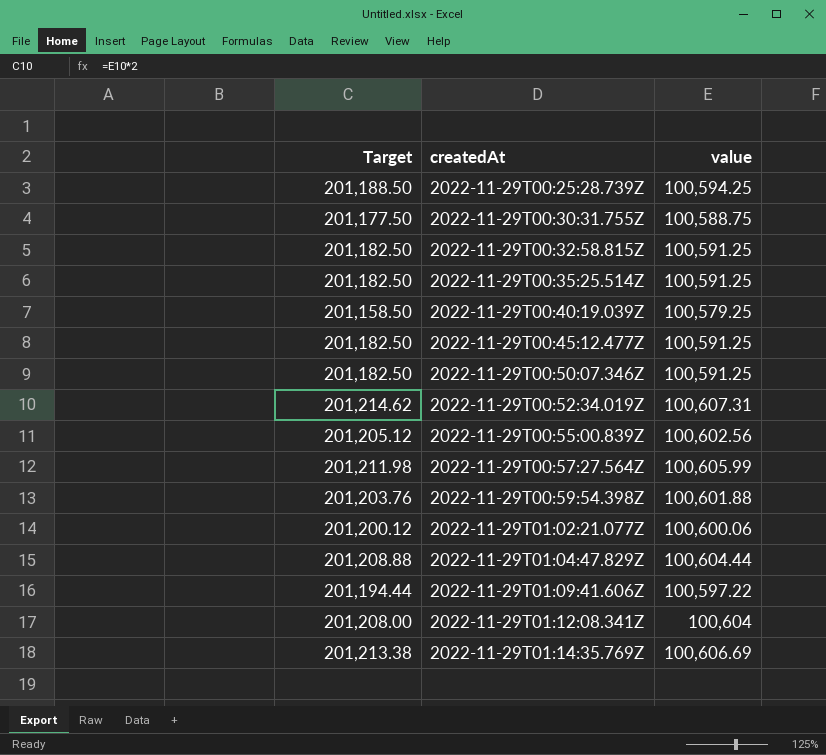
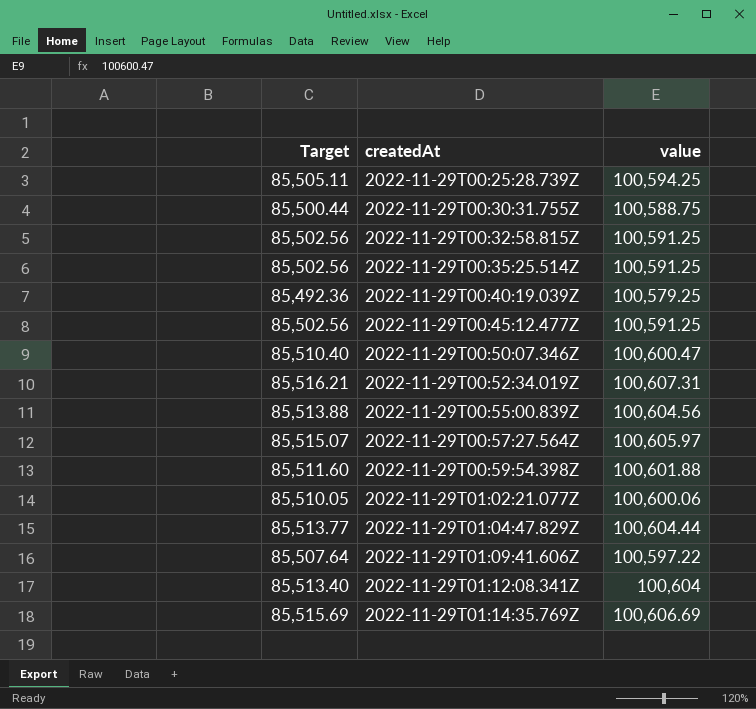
column Target | formula: [value] * 2 -> [value] * 0.85
2022-11-29T00:50:07.346Z | value: 100,591.25 -> 100,600.47
2022-11-29T00:55:00.839Z | value: 100,602.56 -> 100,604.56
2022-11-29T00:57:27.564Z | value: 100,605.99 -> 100,605.97

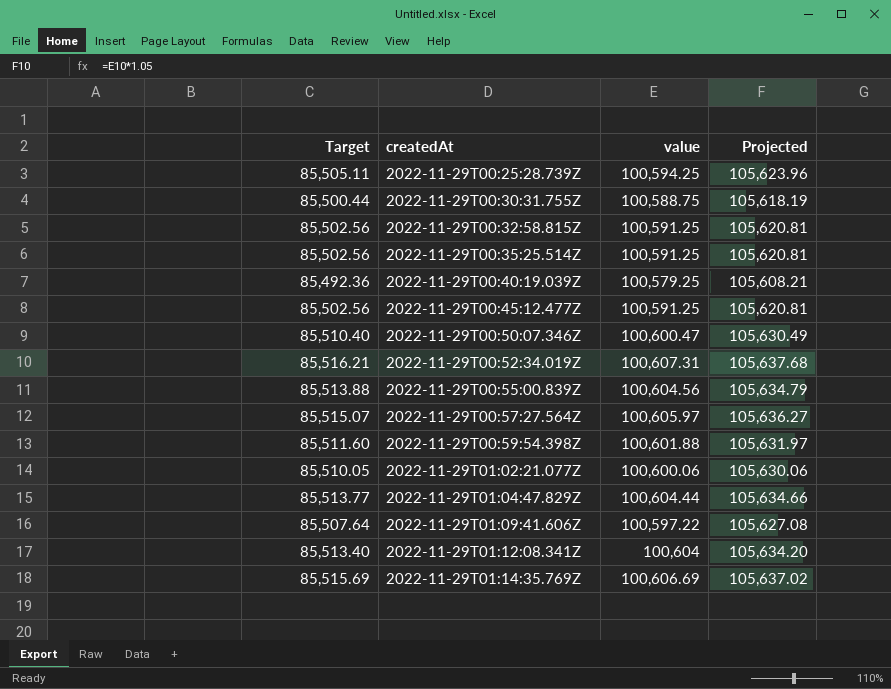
column Projected | formula: none -> [value] * 1.05

